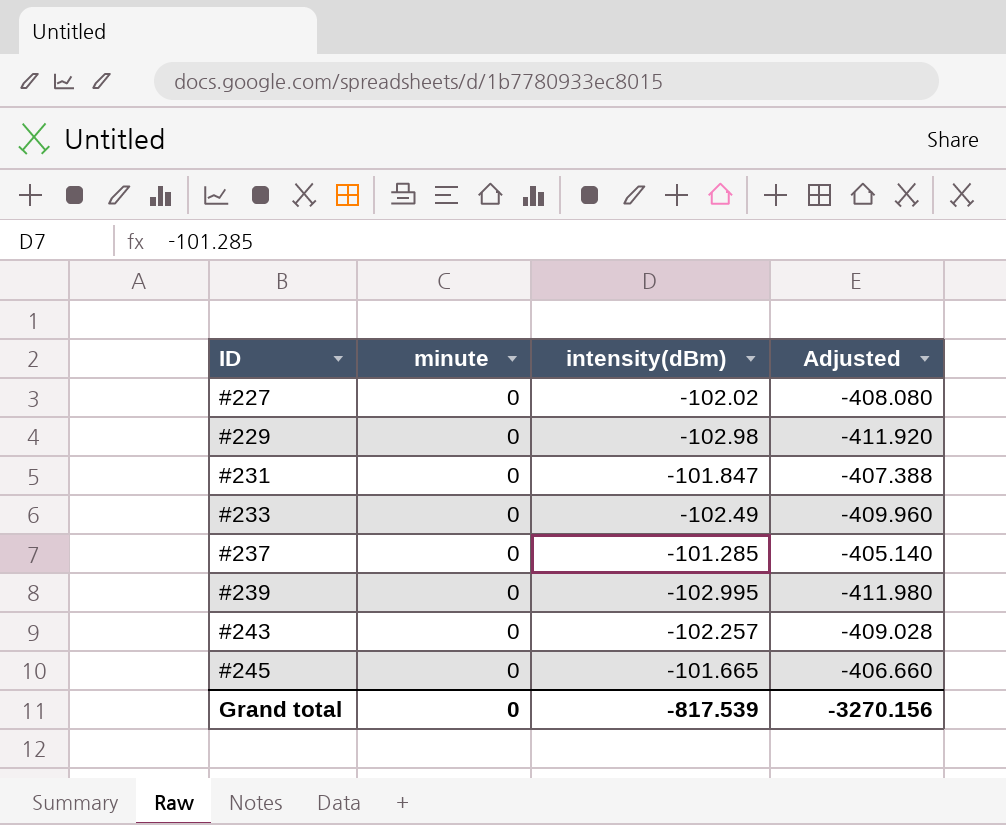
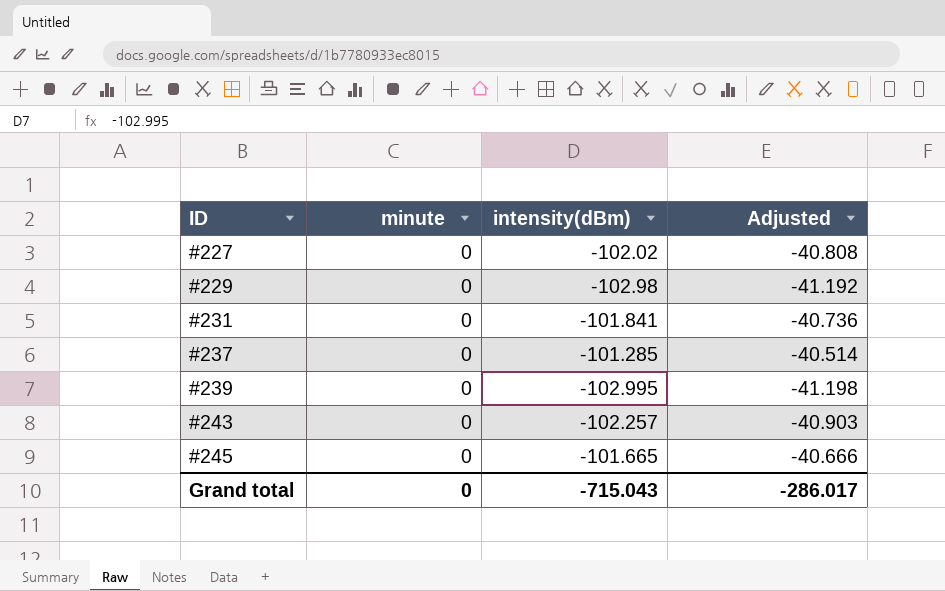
column Adjusted | formula: [intensity(dBm)] * 4 -> [intensity(dBm)] * 0.4
row #233: 0 | -102.49 | -409.960 -> none
#231 | intensity(dBm): -101.847 -> -101.841
Grand total | intensity(dBm): -817.539 -> -715.043
Grand total | Adjusted: -3270.156 -> -286.017

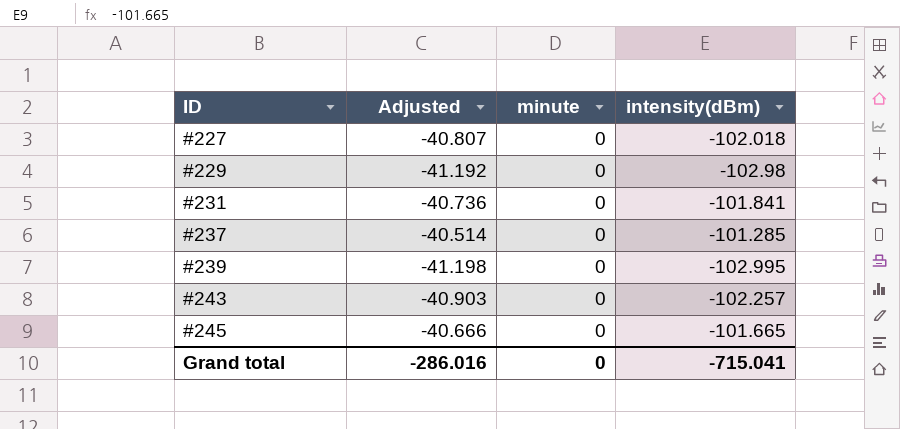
column Adjusted | position: 4 -> 2
#227 | Adjusted: -40.808 -> -40.807
#227 | intensity(dBm): -102.02 -> -102.018
Grand total | Adjusted: -286.017 -> -286.016
Grand total | intensity(dBm): -715.043 -> -715.041

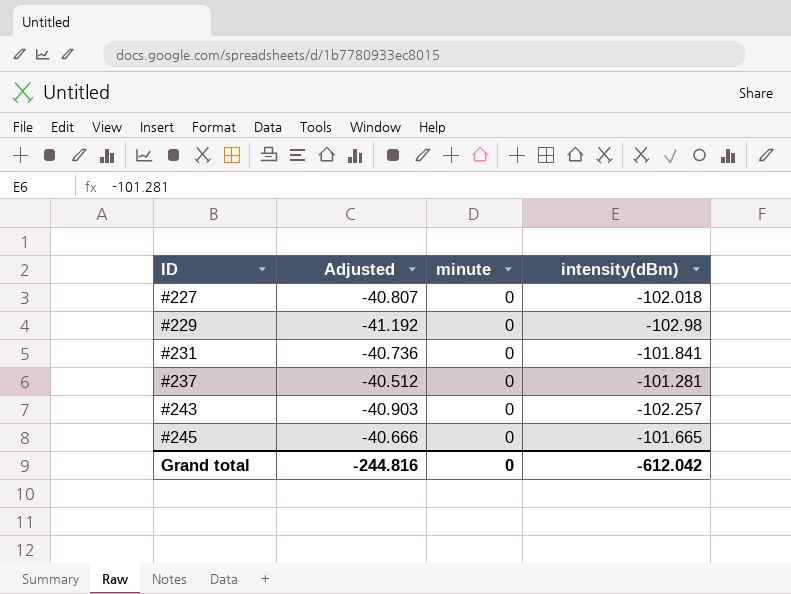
row #239: -41.198 | 0 | -102.995 -> none
#237 | Adjusted: -40.514 -> -40.512
#237 | intensity(dBm): -101.285 -> -101.281
Grand total | Adjusted: -286.016 -> -244.816
Grand total | intensity(dBm): -715.041 -> -612.042

